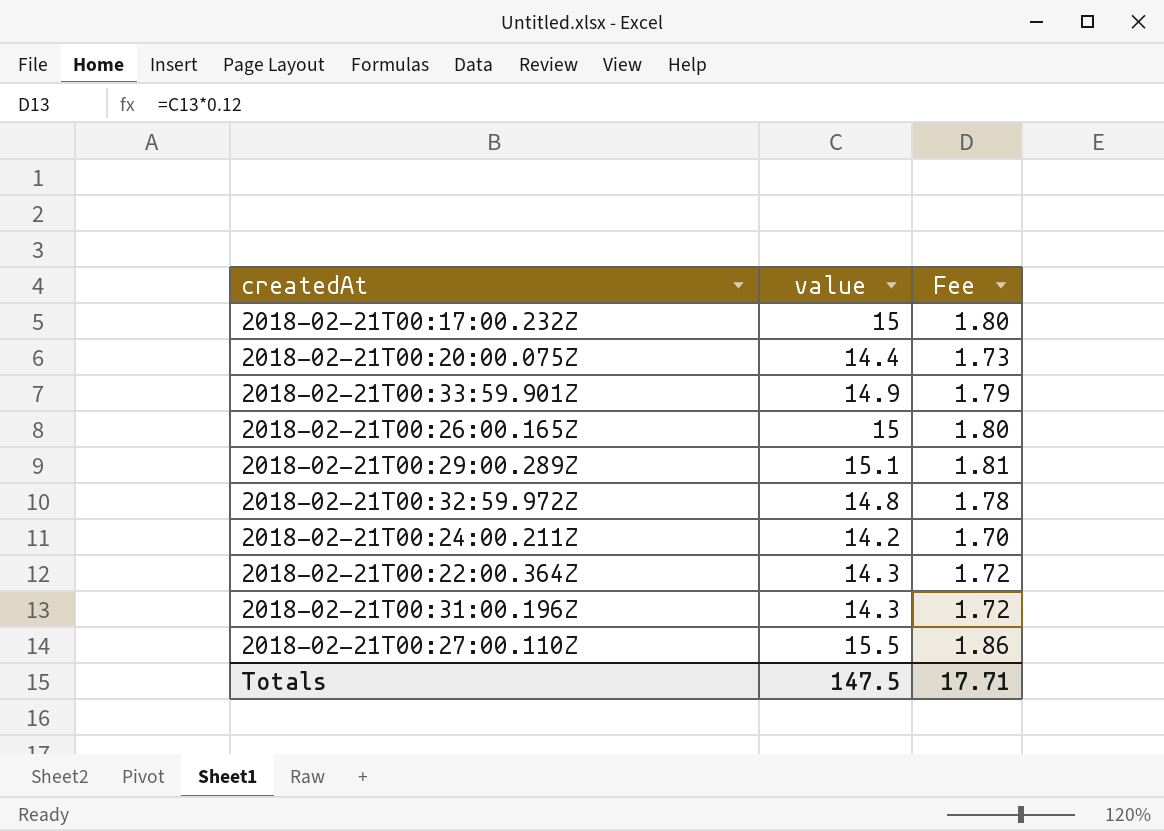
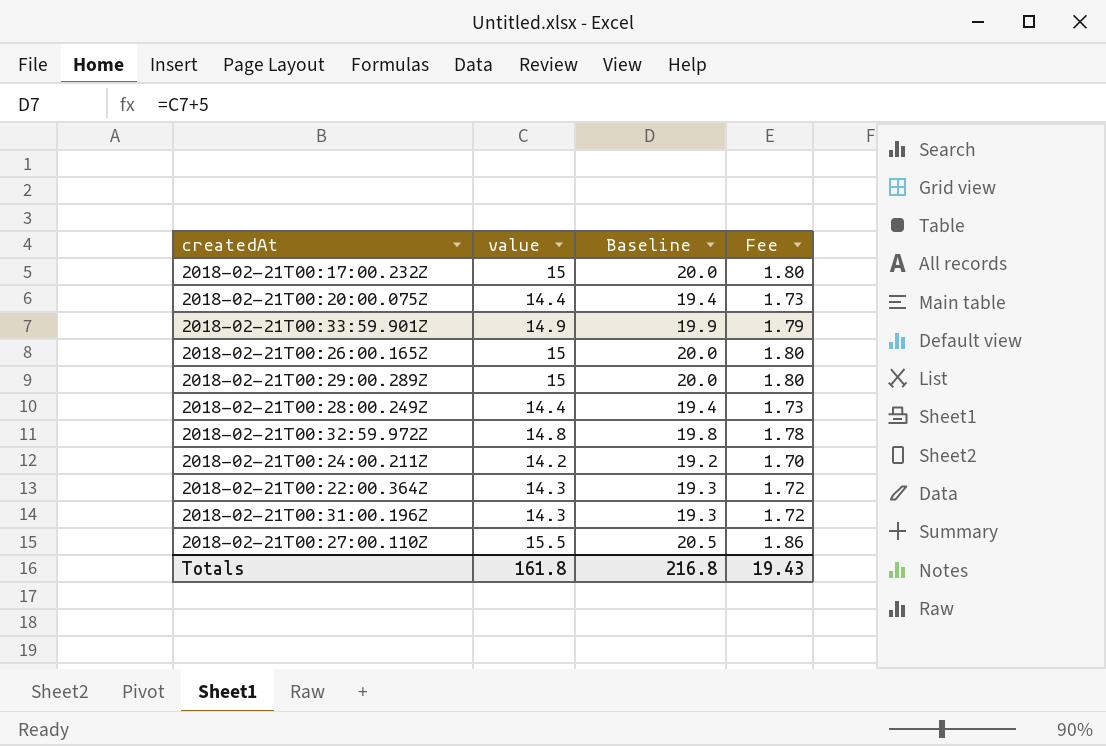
column Baseline | formula: none -> [value] + 5
2018-02-21T00:29:00.289Z | value: 15.1 -> 15
2018-02-21T00:29:00.289Z | Fee: 1.81 -> 1.80
row 2018-02-21T00:28:00.249Z: none -> 14.4 | 19.4 | 1.73
Totals | value: 147.5 -> 161.8
Totals | Fee: 17.71 -> 19.43

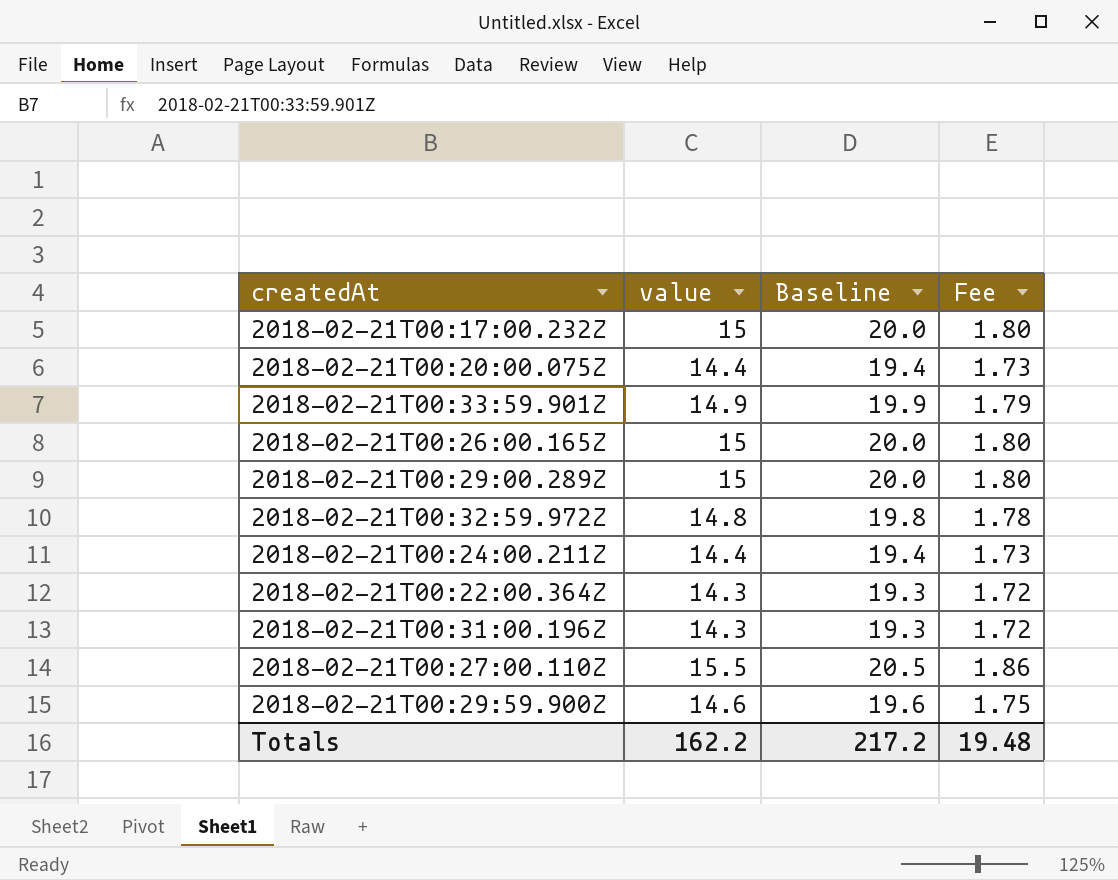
row 2018-02-21T00:28:00.249Z: 14.4 | 19.4 | 1.73 -> none
2018-02-21T00:24:00.211Z | value: 14.2 -> 14.4
2018-02-21T00:24:00.211Z | Baseline: 19.2 -> 19.4
2018-02-21T00:24:00.211Z | Fee: 1.70 -> 1.73
row 2018-02-21T00:29:59.900Z: none -> 14.6 | 19.6 | 1.75
Totals | value: 161.8 -> 162.2
Totals | Baseline: 216.8 -> 217.2
Totals | Fee: 19.43 -> 19.48

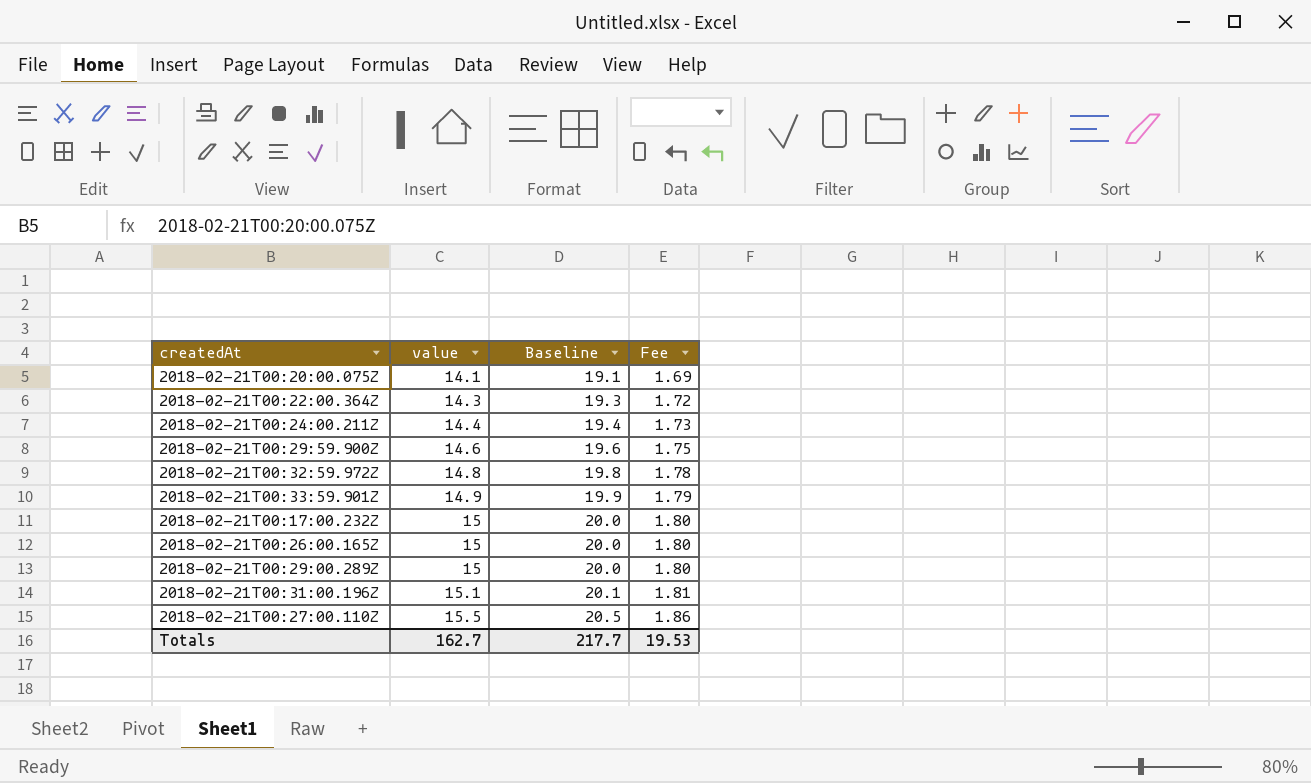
row order: none -> value ascending
2018-02-21T00:20:00.075Z | value: 14.4 -> 14.1
2018-02-21T00:20:00.075Z | Baseline: 19.4 -> 19.1
2018-02-21T00:20:00.075Z | Fee: 1.73 -> 1.69
2018-02-21T00:31:00.196Z | value: 14.3 -> 15.1
2018-02-21T00:31:00.196Z | Baseline: 19.3 -> 20.1
2018-02-21T00:31:00.196Z | Fee: 1.72 -> 1.81
Totals | value: 162.2 -> 162.7
Totals | Baseline: 217.2 -> 217.7
Totals | Fee: 19.48 -> 19.53

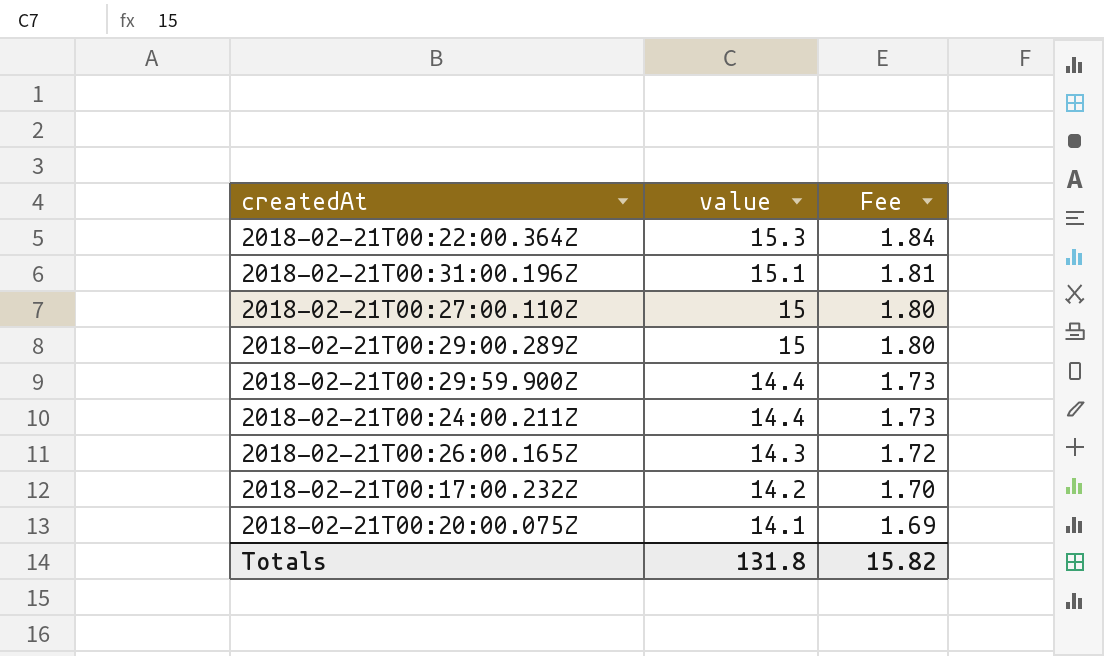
row order: value ascending -> value descending
column Baseline | formula: [value] + 5 -> none
row 2018-02-21T00:32:59.972Z: 14.8 | 19.8 | 1.78 -> none
row 2018-02-21T00:33:59.901Z: 14.9 | 19.9 | 1.79 -> none
2018-02-21T00:22:00.364Z | value: 14.3 -> 15.3
2018-02-21T00:22:00.364Z | Fee: 1.72 -> 1.84
2018-02-21T00:27:00.110Z | value: 15.5 -> 15
2018-02-21T00:27:00.110Z | Fee: 1.86 -> 1.80
2018-02-21T00:29:59.900Z | value: 14.6 -> 14.4
2018-02-21T00:29:59.900Z | Fee: 1.75 -> 1.73
2018-02-21T00:26:00.165Z | value: 15 -> 14.3
2018-02-21T00:26:00.165Z | Fee: 1.80 -> 1.72
2018-02-21T00:17:00.232Z | value: 15 -> 14.2
2018-02-21T00:17:00.232Z | Fee: 1.80 -> 1.70
Totals | value: 162.7 -> 131.8
Totals | Fee: 19.53 -> 15.82

